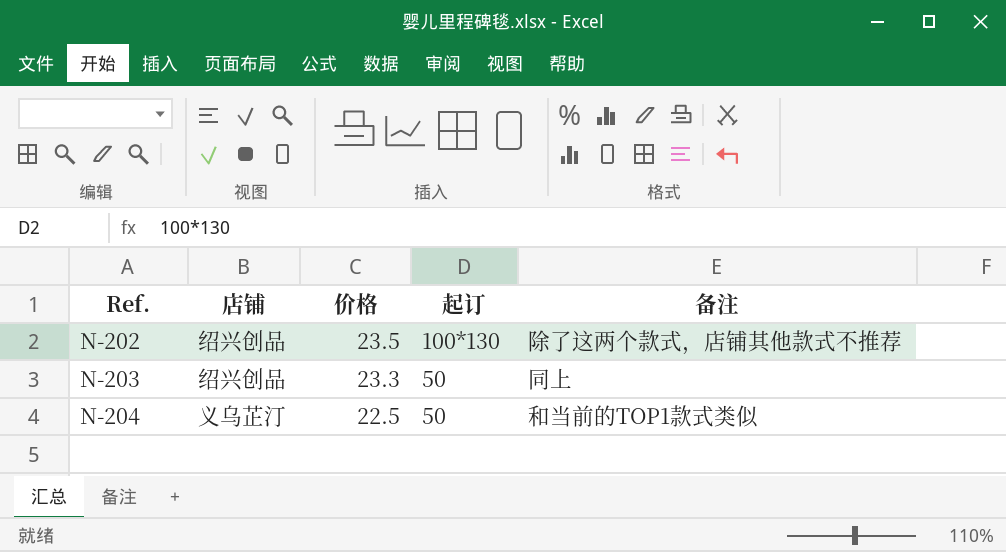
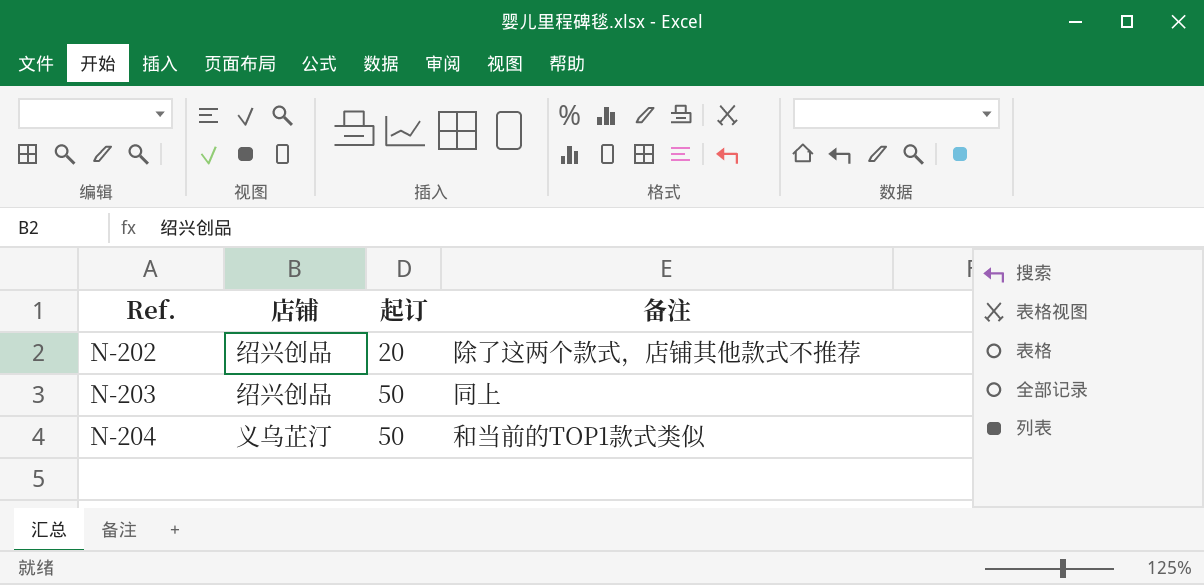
column 价格 | position: 3 -> none
N-202 | 起订: 100*130 -> 20

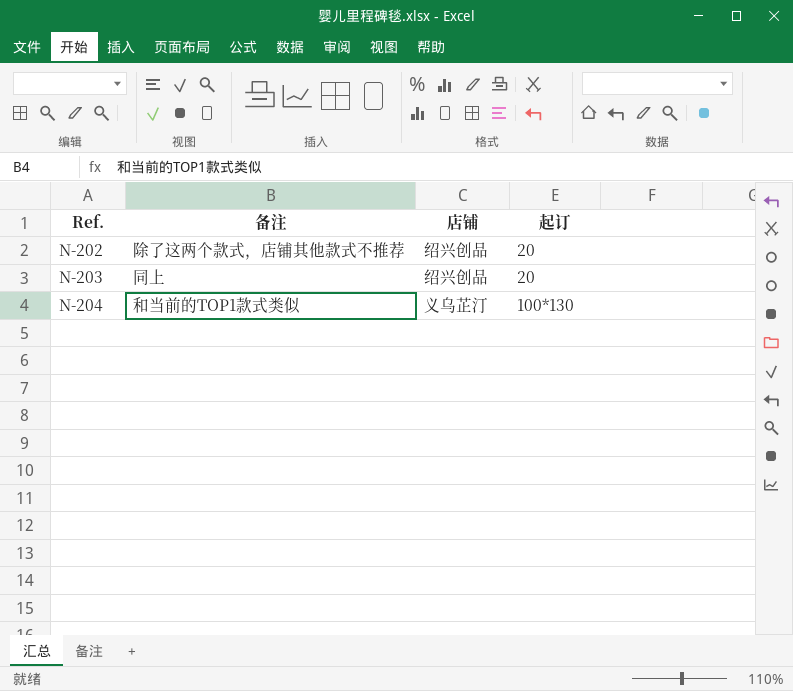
column 备注 | position: 4 -> 2
N-203 | 起订: 50 -> 20
N-204 | 起订: 50 -> 100*130

